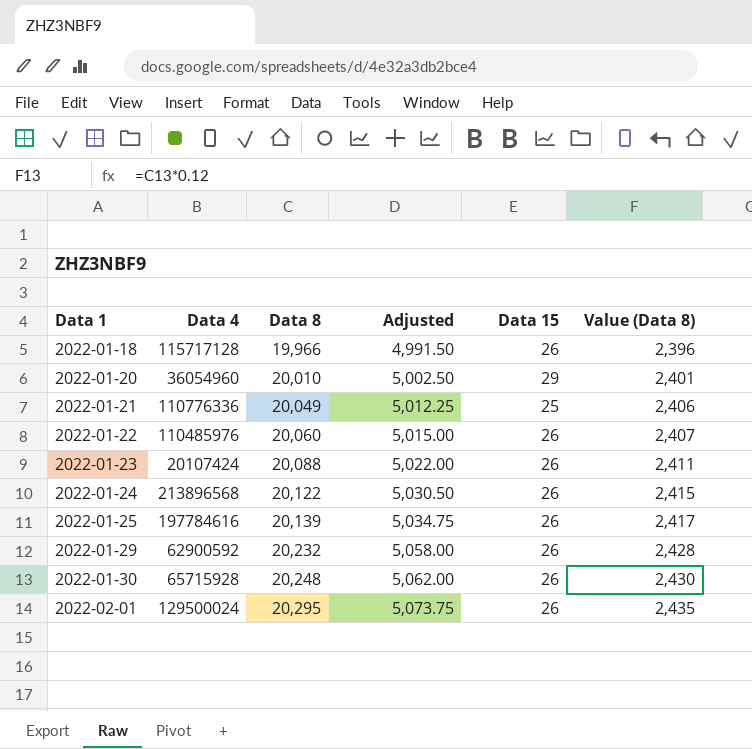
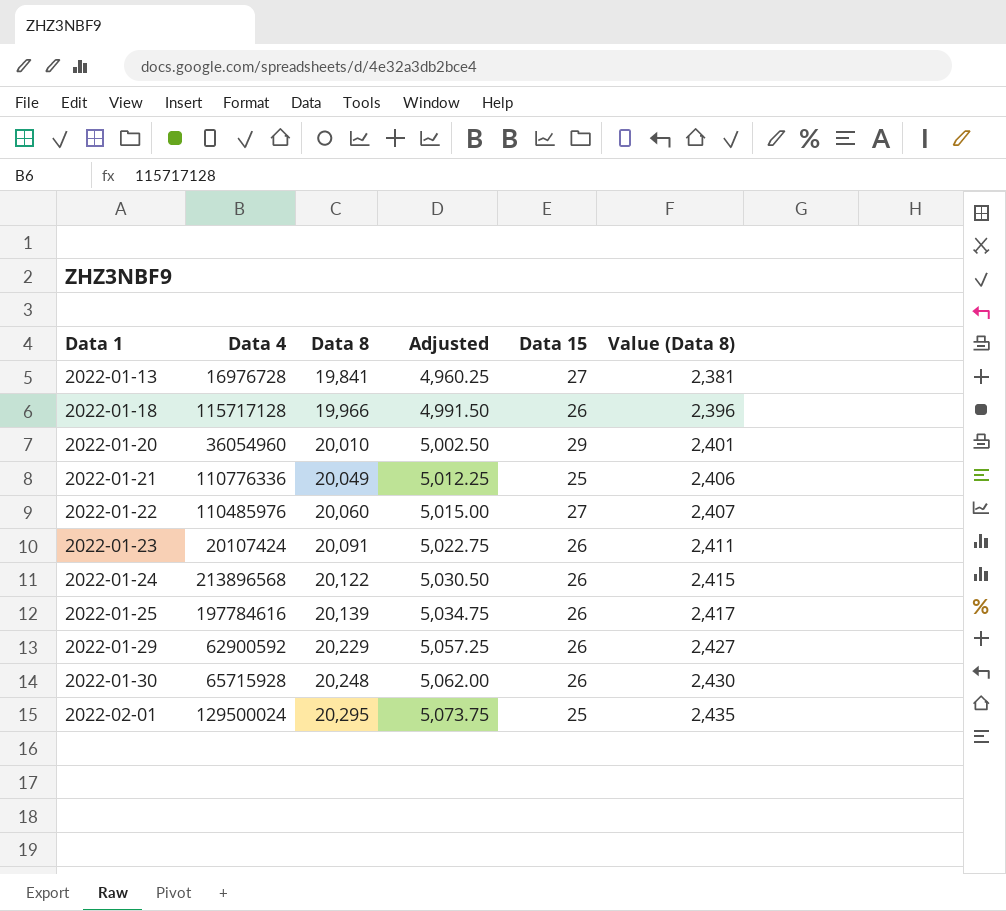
row 2022-01-13: none -> 16976728 | 19,841 | 4,960.25 | 27 | 2,381
2022-01-22 | Data 15: 26 -> 27
2022-01-23 | Data 8: 20,088 -> 20,091
2022-01-23 | Adjusted: 5,022.00 -> 5,022.75
2022-01-29 | Data 8: 20,232 -> 20,229
2022-01-29 | Adjusted: 5,058.00 -> 5,057.25
2022-01-29 | Value (Data 8): 2,428 -> 2,427
2022-02-01 | Data 15: 26 -> 25

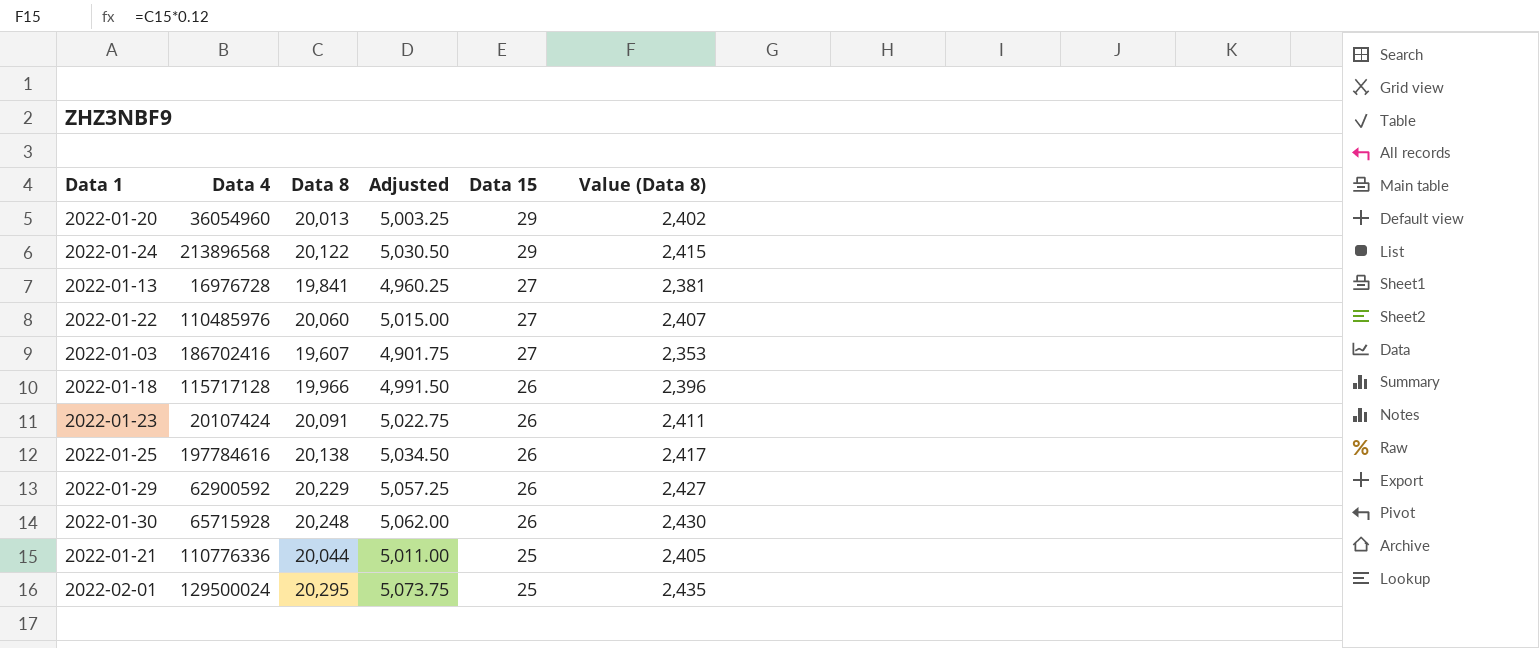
row order: Data 1 ascending -> Data 15 descending
2022-01-20 | Data 8: 20,010 -> 20,013
2022-01-20 | Adjusted: 5,002.50 -> 5,003.25
2022-01-20 | Value (Data 8): 2,401 -> 2,402
2022-01-24 | Data 15: 26 -> 29
row 2022-01-03: none -> 186702416 | 19,607 | 4,901.75 | 27 | 2,353
2022-01-25 | Data 8: 20,139 -> 20,138
2022-01-25 | Adjusted: 5,034.75 -> 5,034.50
2022-01-21 | Data 8: 20,049 -> 20,044
2022-01-21 | Adjusted: 5,012.25 -> 5,011.00
2022-01-21 | Value (Data 8): 2,406 -> 2,405

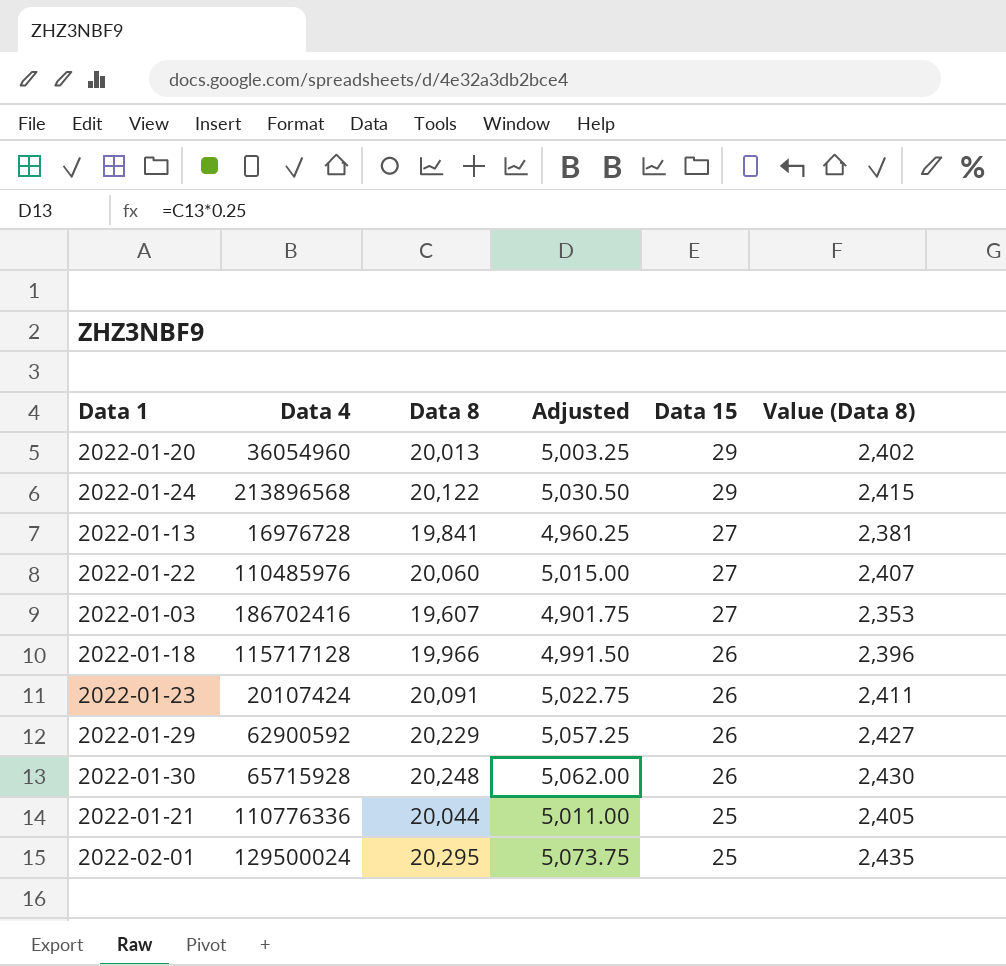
row 2022-01-25: 197784616 | 20,138 | 5,034.50 | 26 | 2,417 -> none

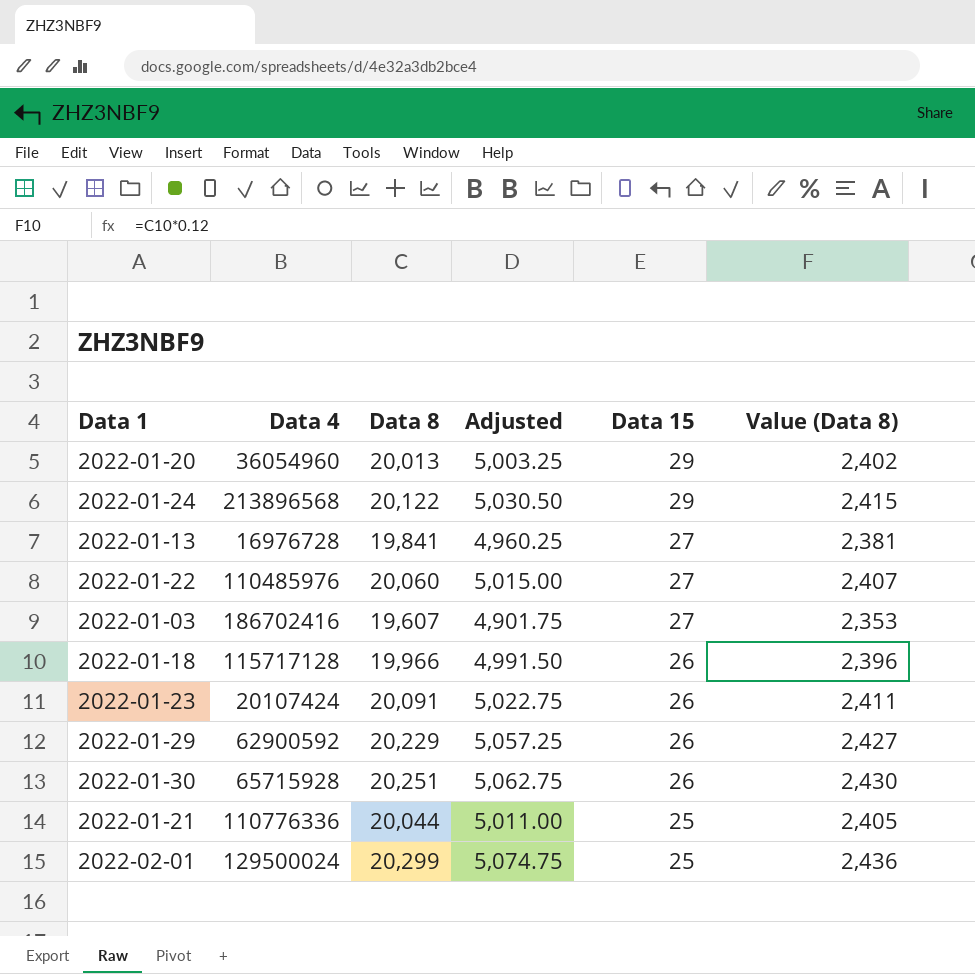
2022-01-30 | Data 8: 20,248 -> 20,251
2022-01-30 | Adjusted: 5,062.00 -> 5,062.75
2022-02-01 | Data 8: 20,295 -> 20,299
2022-02-01 | Adjusted: 5,073.75 -> 5,074.75
2022-02-01 | Value (Data 8): 2,435 -> 2,436

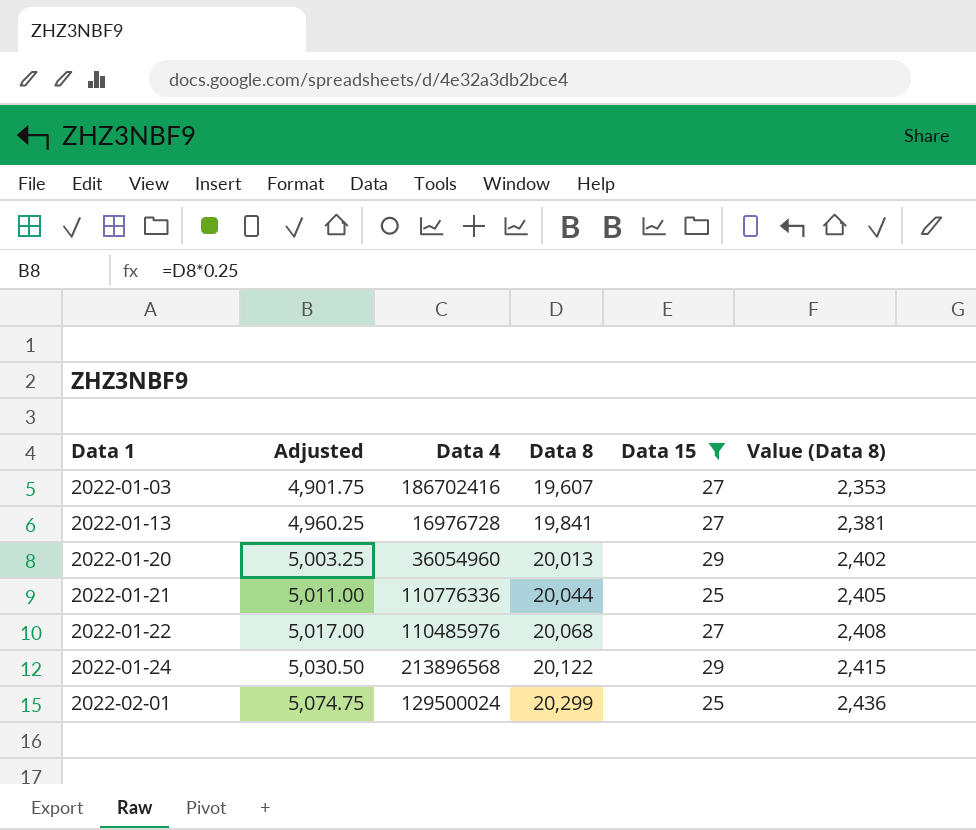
filter: none -> Data 15 != 26
row order: Data 15 descending -> Data 1 ascending
column Adjusted | position: 4 -> 2
2022-01-22 | Adjusted: 5,015.00 -> 5,017.00
2022-01-22 | Data 8: 20,060 -> 20,068
2022-01-22 | Value (Data 8): 2,407 -> 2,408

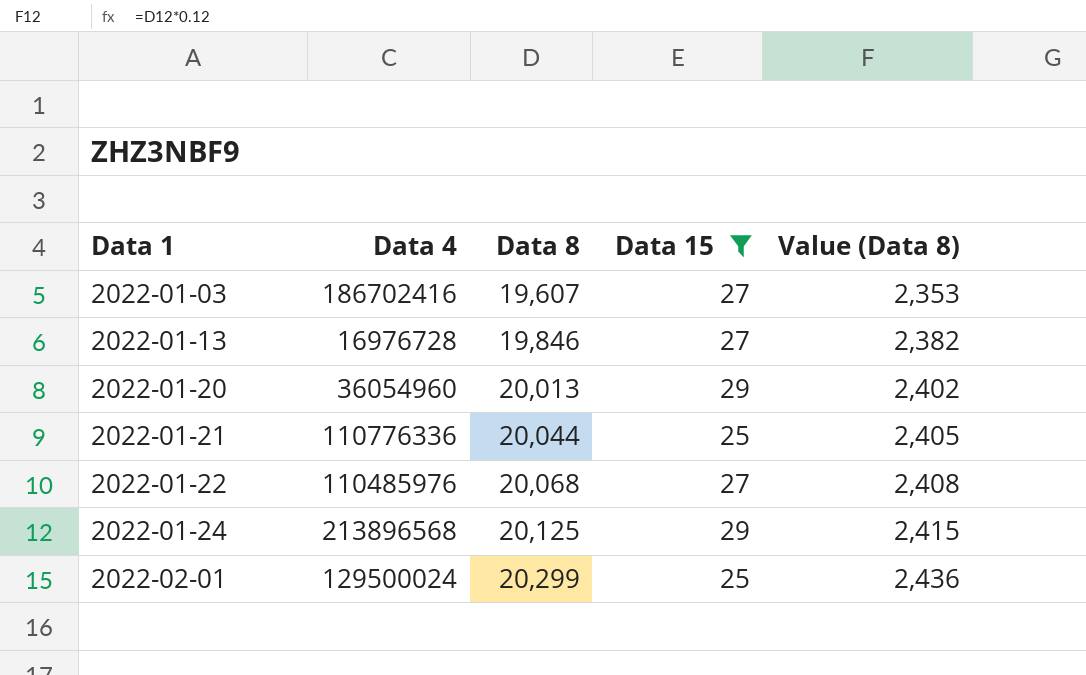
column Adjusted | formula: [Data 8] * 0.25 -> none
2022-01-13 | Data 8: 19,841 -> 19,846
2022-01-13 | Value (Data 8): 2,381 -> 2,382
2022-01-24 | Data 8: 20,122 -> 20,125

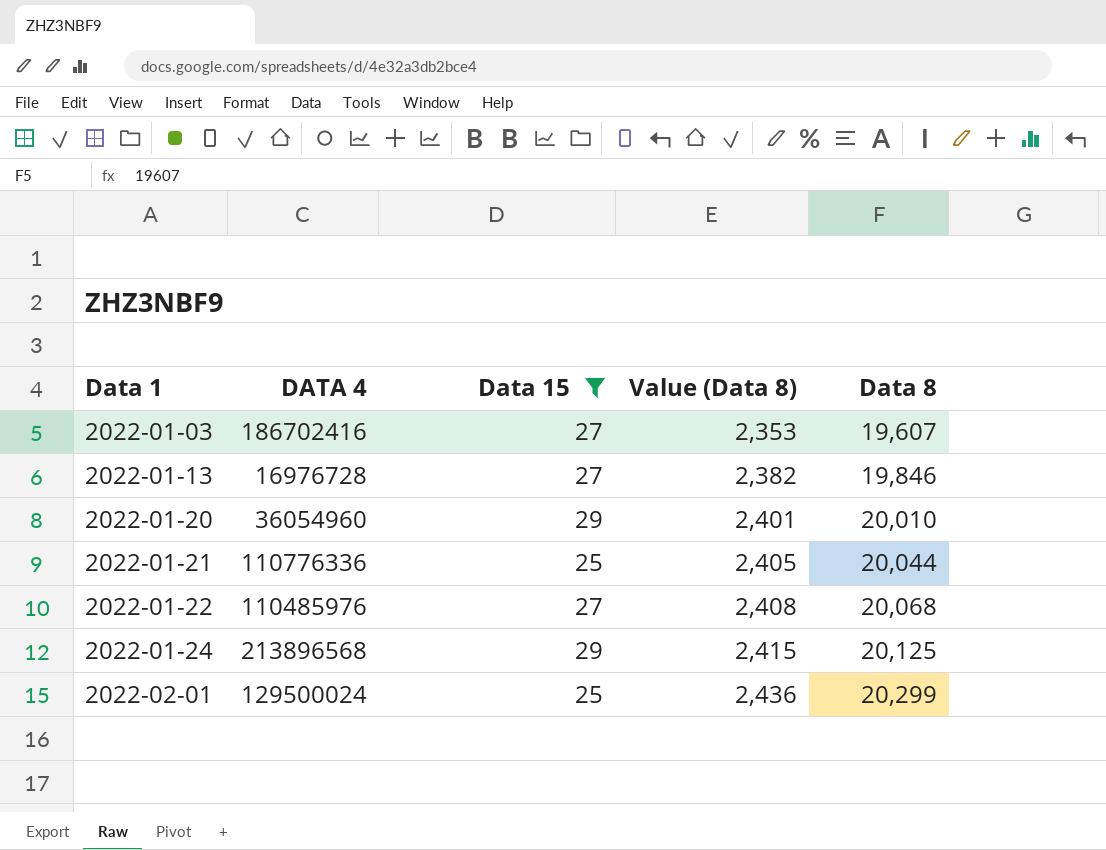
column name: Data 4 -> DATA 4
column Data 8 | position: 3 -> 5
2022-01-20 | Value (Data 8): 2,402 -> 2,401
2022-01-20 | Data 8: 20,013 -> 20,010

